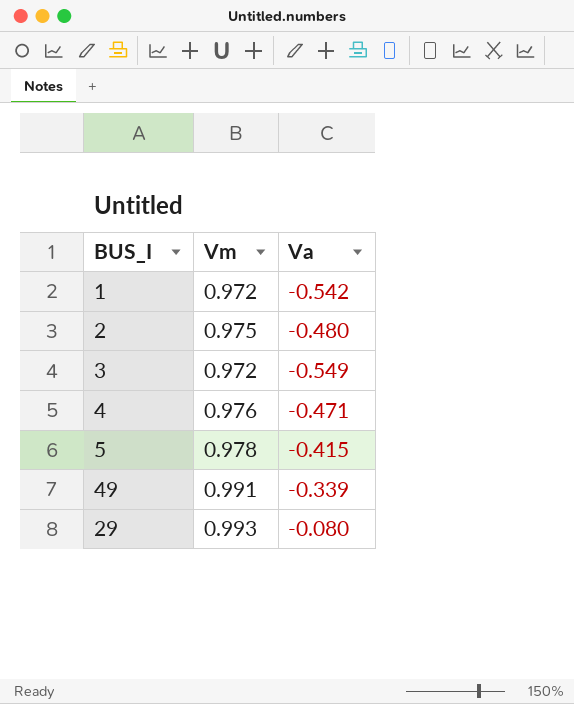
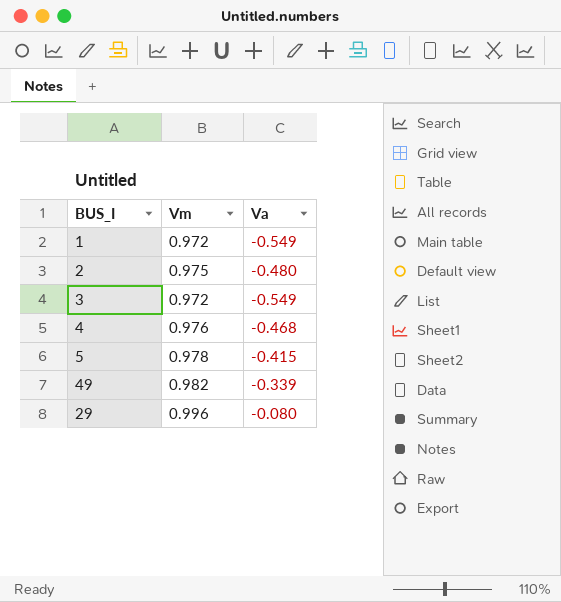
1 | Va: -0.542 -> -0.549
4 | Va: -0.471 -> -0.468
49 | Vm: 0.991 -> 0.982
29 | Vm: 0.993 -> 0.996

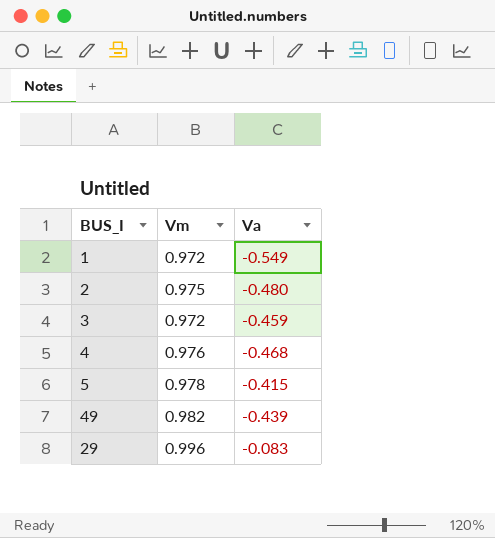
3 | Va: -0.549 -> -0.459
49 | Va: -0.339 -> -0.439
29 | Va: -0.080 -> -0.083

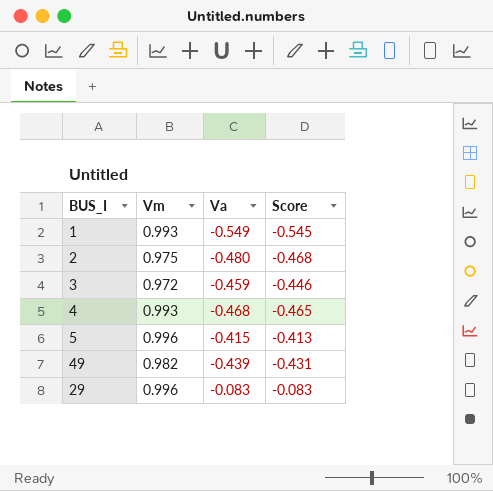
column Score | formula: none -> [Vm] * [Va]
1 | Vm: 0.972 -> 0.993
4 | Vm: 0.976 -> 0.993
5 | Vm: 0.978 -> 0.996

